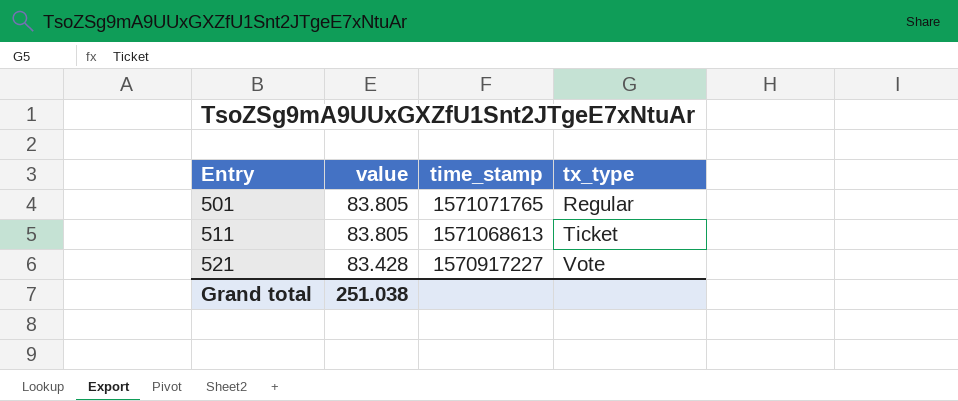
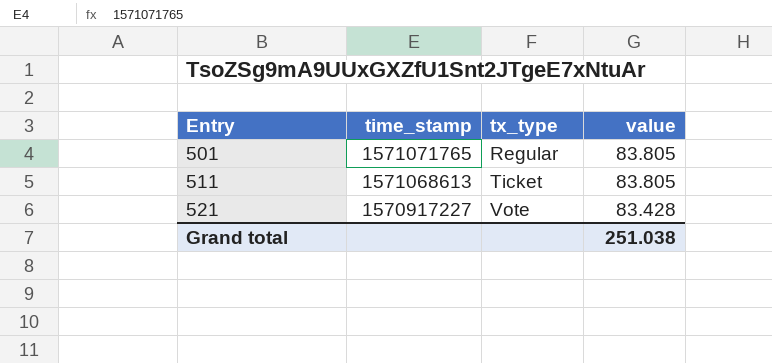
column value | position: 2 -> 4

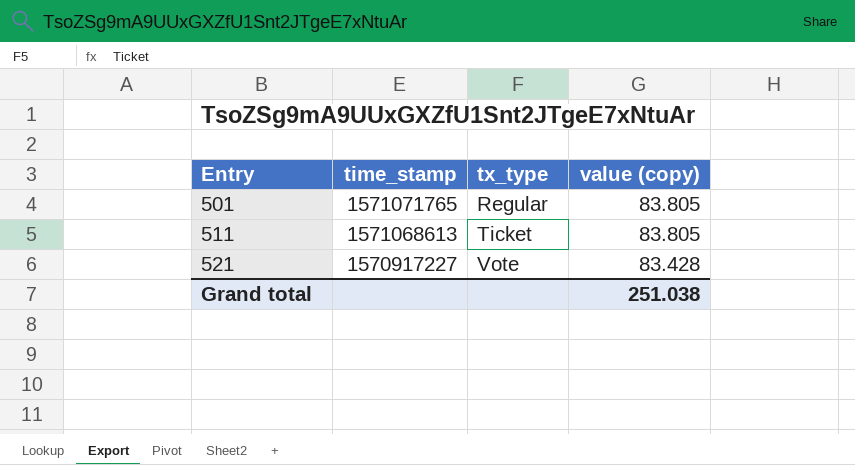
column name: value -> value (copy)

